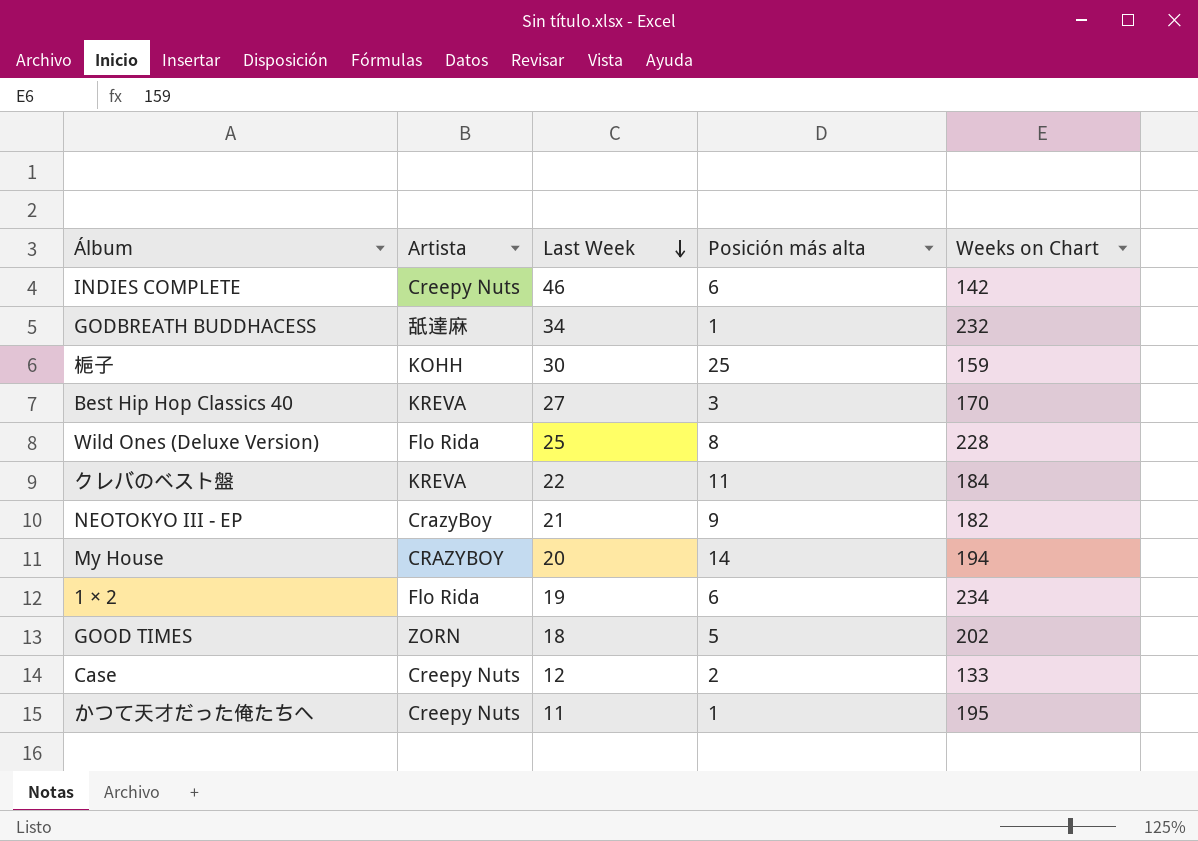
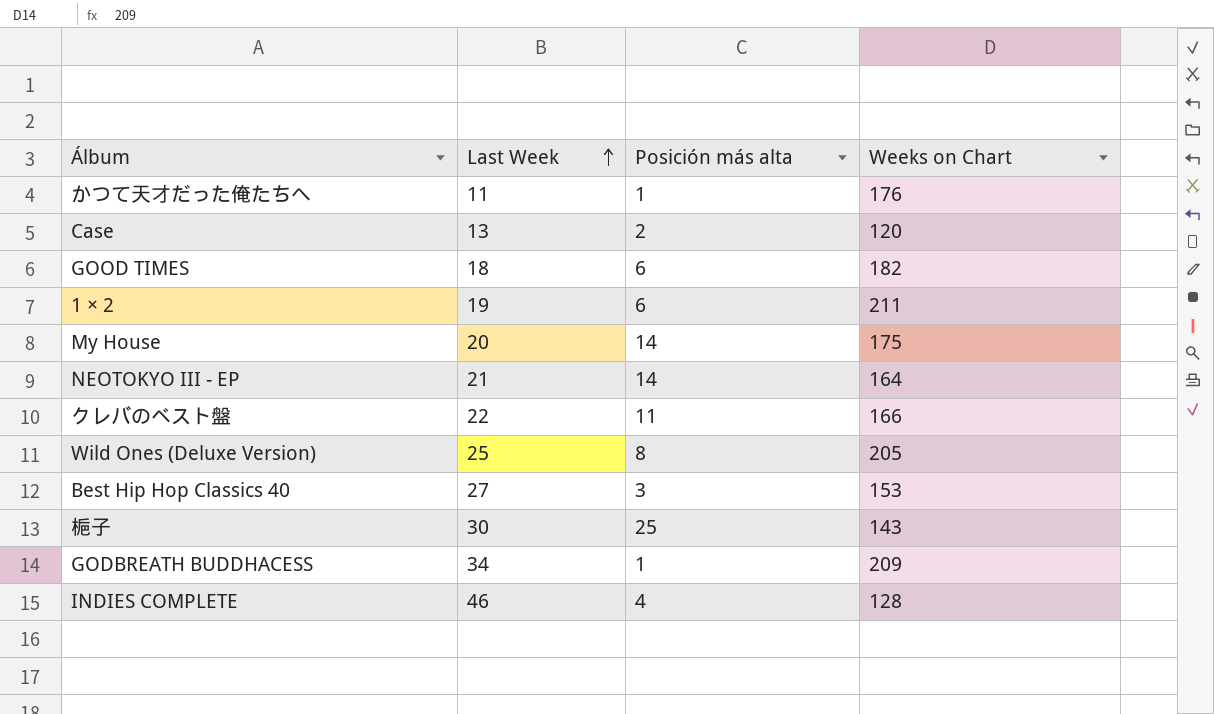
row order: Last Week descending -> Last Week ascending
column Artista | position: 2 -> none
かつて天才だった俺たちへ | Weeks on Chart: 195 -> 176
Case | Last Week: 12 -> 13
Case | Weeks on Chart: 133 -> 120
GOOD TIMES | Posición más alta: 5 -> 6
GOOD TIMES | Weeks on Chart: 202 -> 182
1 × 2 | Weeks on Chart: 234 -> 211
My House | Weeks on Chart: 194 -> 175
NEOTOKYO III - EP | Posición más alta: 9 -> 14
NEOTOKYO III - EP | Weeks on Chart: 182 -> 164
クレバのベスト盤 | Weeks on Chart: 184 -> 166
Wild Ones (Deluxe Version) | Weeks on Chart: 228 -> 205
Best Hip Hop Classics 40 | Weeks on Chart: 170 -> 153
梔子 | Weeks on Chart: 159 -> 143
GODBREATH BUDDHACESS | Weeks on Chart: 232 -> 209
INDIES COMPLETE | Posición más alta: 6 -> 4
INDIES COMPLETE | Weeks on Chart: 142 -> 128

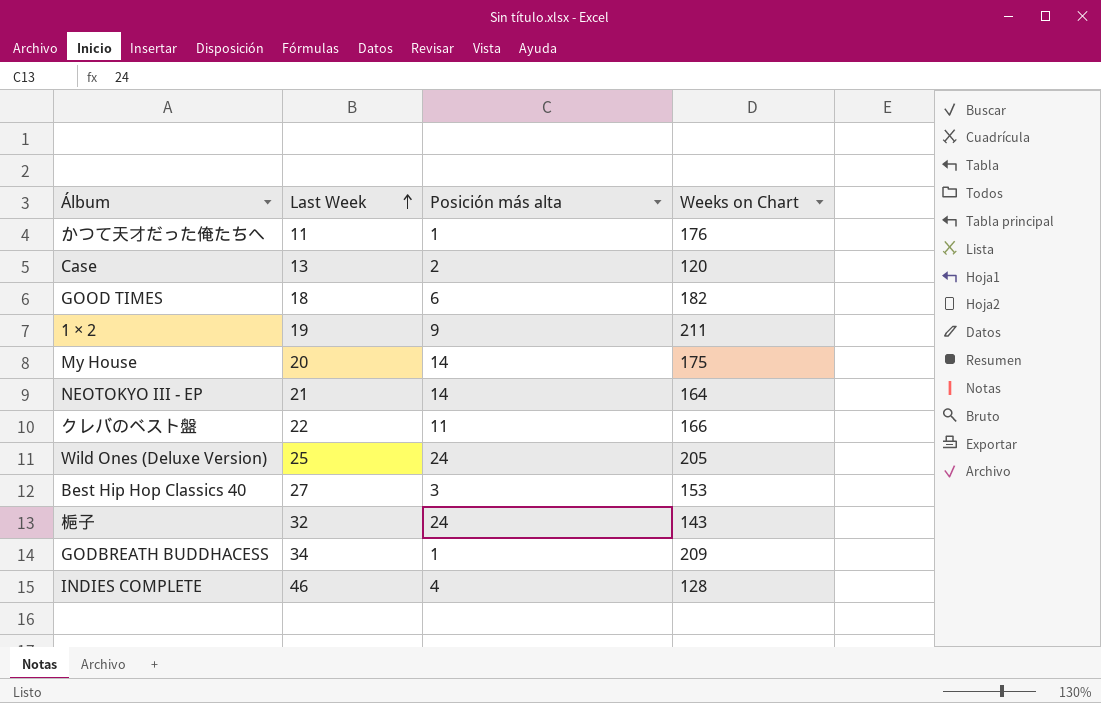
1 × 2 | Posición más alta: 6 -> 9
Wild Ones (Deluxe Version) | Posición más alta: 8 -> 24
梔子 | Last Week: 30 -> 32
梔子 | Posición más alta: 25 -> 24

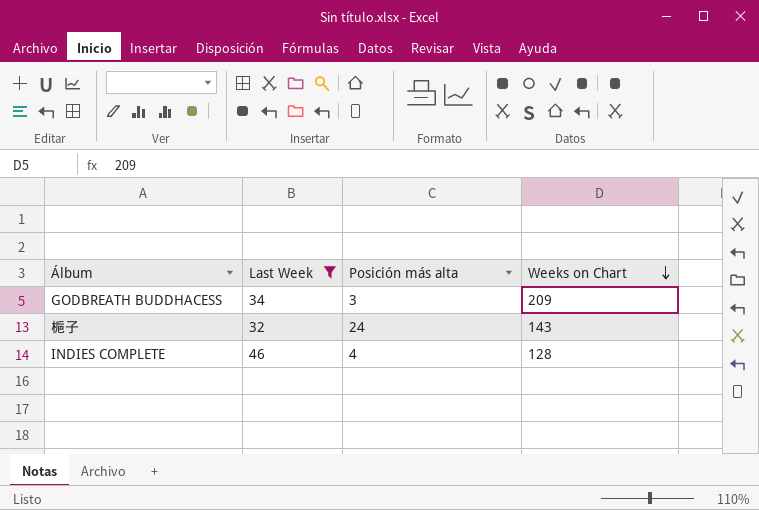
filter: none -> Last Week >= 32
row order: Last Week ascending -> Weeks on Chart descending
GODBREATH BUDDHACESS | Posición más alta: 1 -> 3

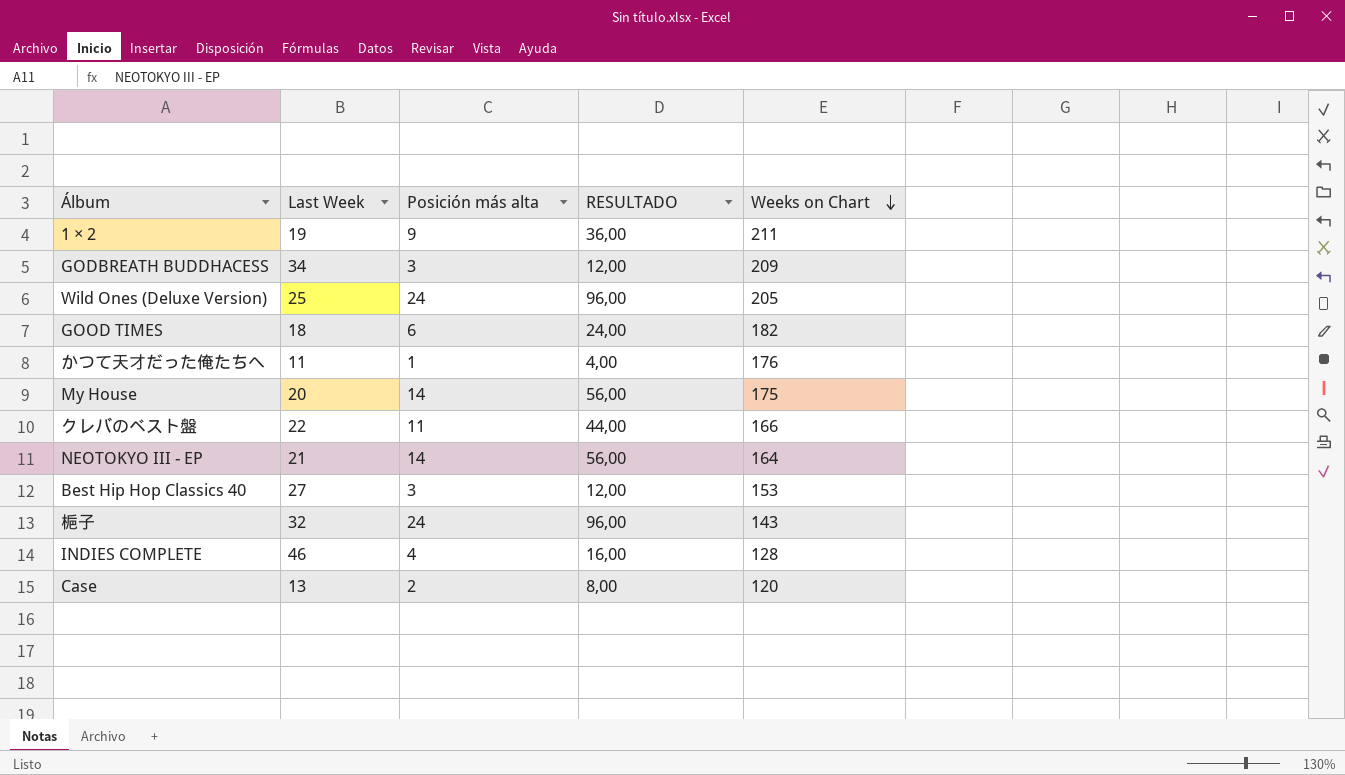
filter: Last Week >= 32 -> none
column RESULTADO | formula: none -> [Posición más alta] * 4

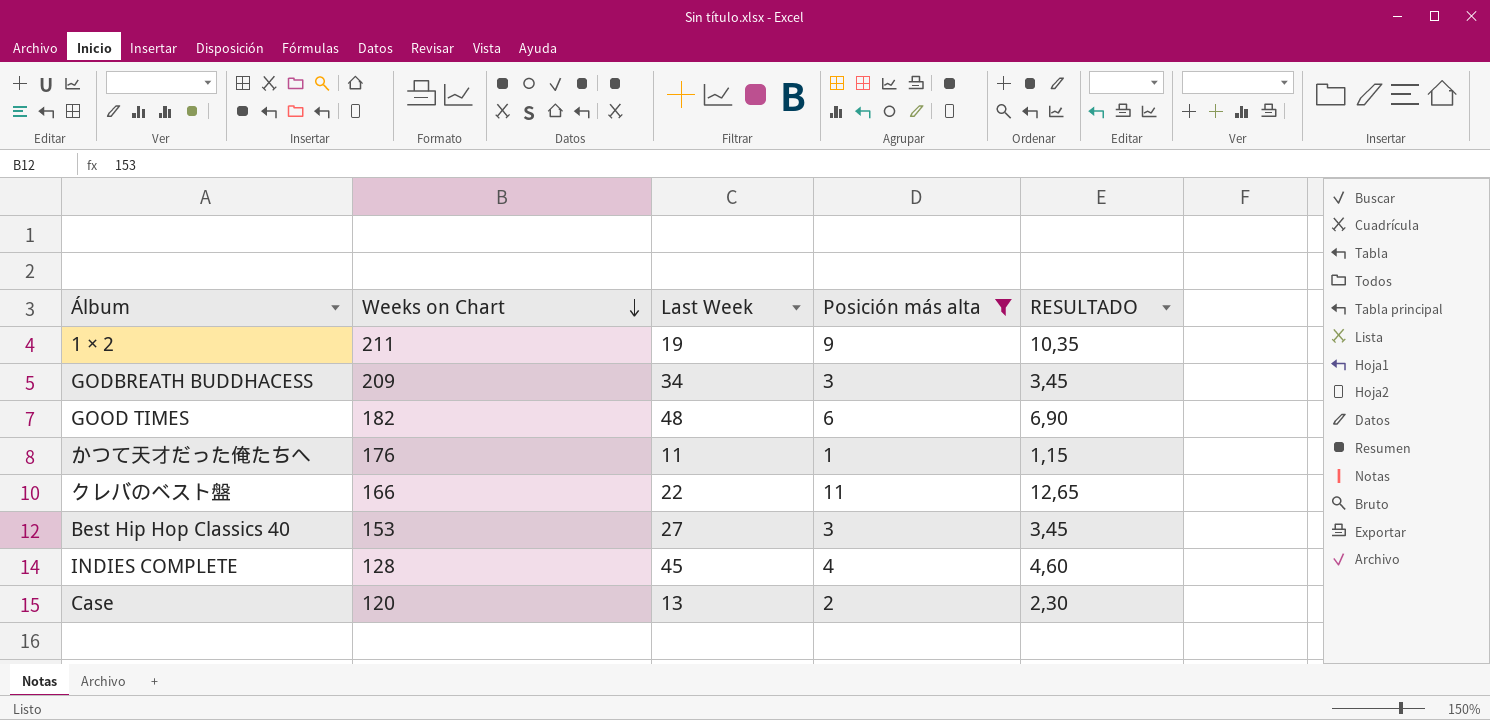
filter: none -> Posición más alta <= 11
column Weeks on Chart | position: 5 -> 2
column RESULTADO | formula: [Posición más alta] * 4 -> [Posición más alta] * 1,15
GOOD TIMES | Last Week: 18 -> 48
INDIES COMPLETE | Last Week: 46 -> 45

